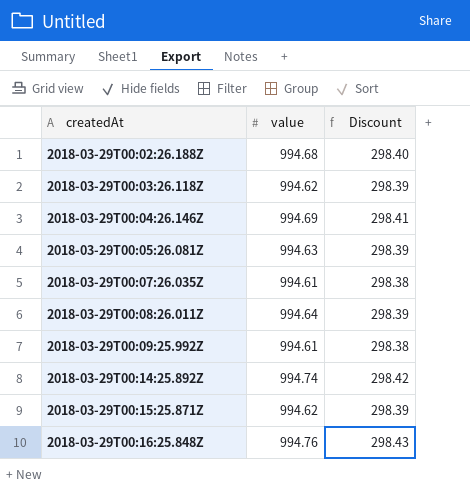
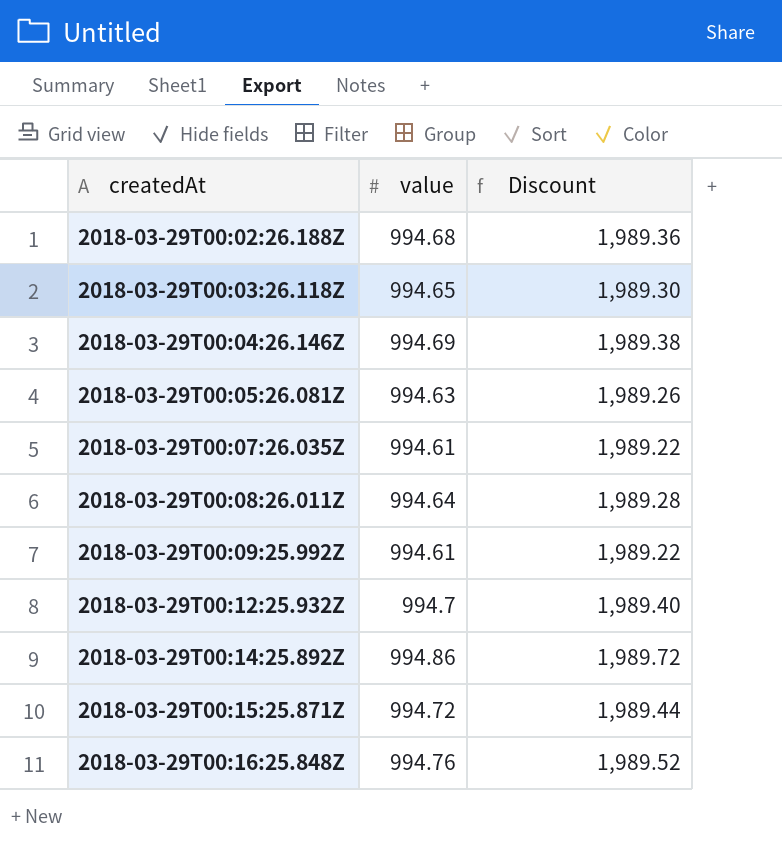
column Discount | formula: [value] * 0.3 -> [value] * 2
2018-03-29T00:03:26.118Z | value: 994.62 -> 994.65
row 2018-03-29T00:12:25.932Z: none -> 994.7 | 1,989.40
2018-03-29T00:14:25.892Z | value: 994.74 -> 994.86
2018-03-29T00:15:25.871Z | value: 994.62 -> 994.72

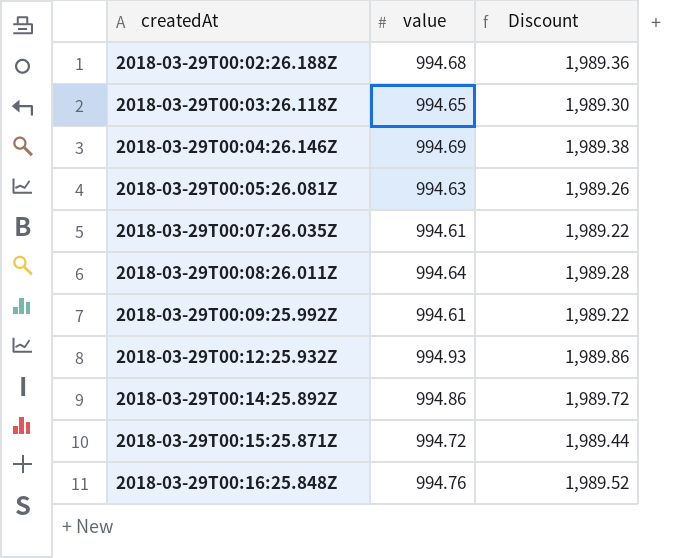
2018-03-29T00:12:25.932Z | value: 994.7 -> 994.93
2018-03-29T00:12:25.932Z | Discount: 1,989.40 -> 1,989.86

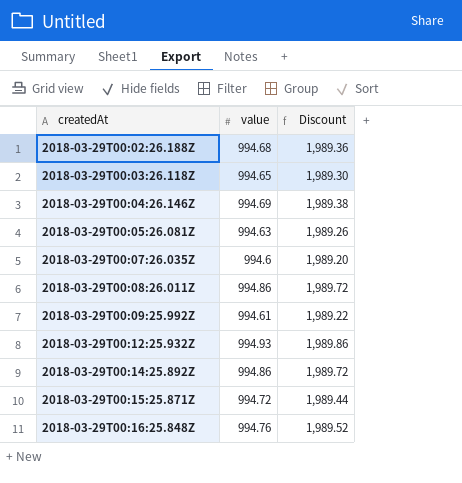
2018-03-29T00:07:26.035Z | value: 994.61 -> 994.6
2018-03-29T00:07:26.035Z | Discount: 1,989.22 -> 1,989.20
2018-03-29T00:08:26.011Z | value: 994.64 -> 994.86
2018-03-29T00:08:26.011Z | Discount: 1,989.28 -> 1,989.72

